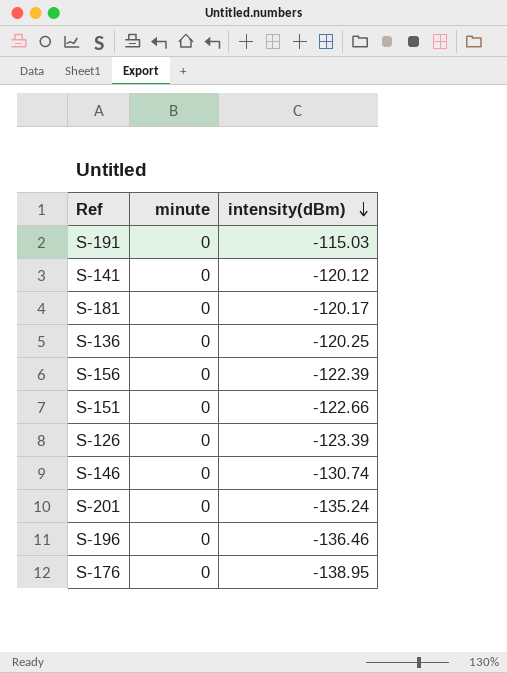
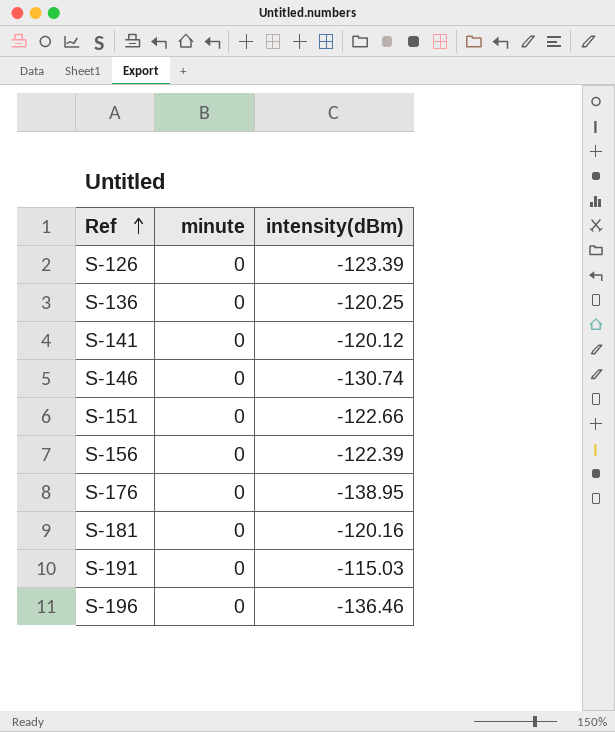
row order: intensity(dBm) descending -> Ref ascending
row S-201: 0 | -135.24 -> none
S-181 | intensity(dBm): -120.17 -> -120.16

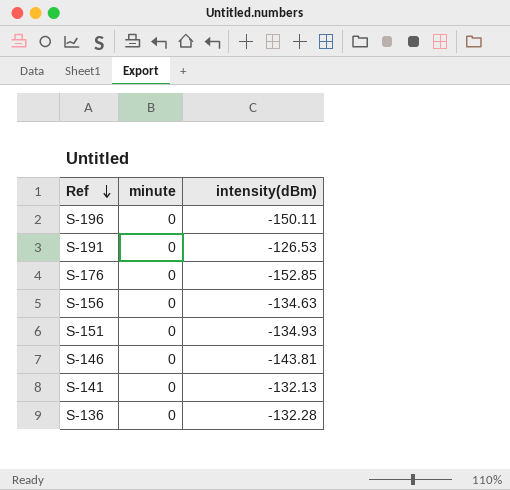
row order: Ref ascending -> Ref descending
row S-126: 0 | -123.39 -> none
row S-181: 0 | -120.16 -> none
S-196 | intensity(dBm): -136.46 -> -150.11
S-191 | intensity(dBm): -115.03 -> -126.53
S-176 | intensity(dBm): -138.95 -> -152.85
S-156 | intensity(dBm): -122.39 -> -134.63
S-151 | intensity(dBm): -122.66 -> -134.93
S-146 | intensity(dBm): -130.74 -> -143.81
S-141 | intensity(dBm): -120.12 -> -132.13
S-136 | intensity(dBm): -120.25 -> -132.28

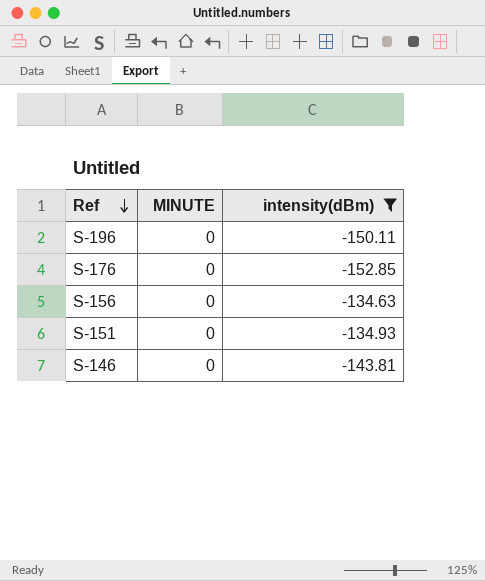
filter: none -> intensity(dBm) <= -134.63
column name: minute -> MINUTE

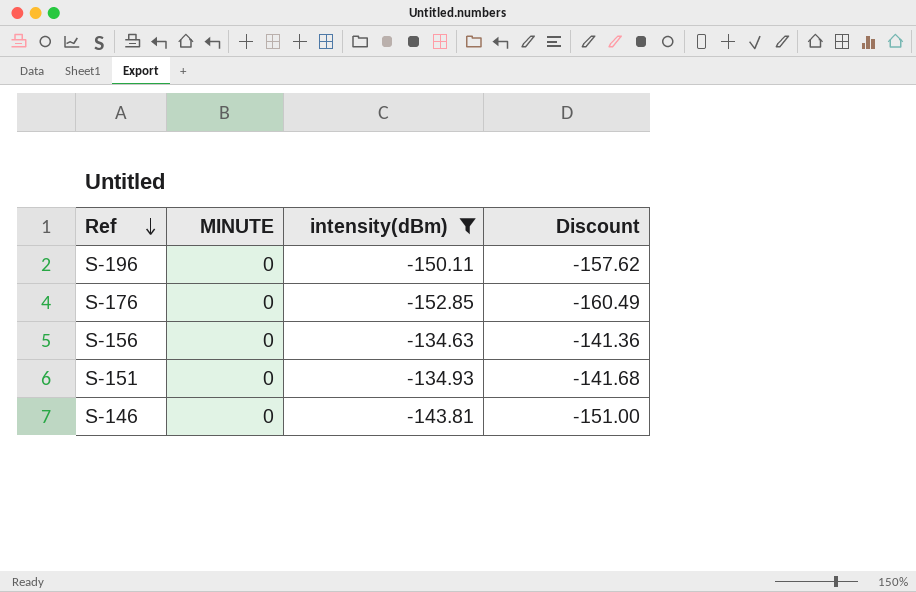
column Discount | formula: none -> [intensity(dBm)] * 1.05

